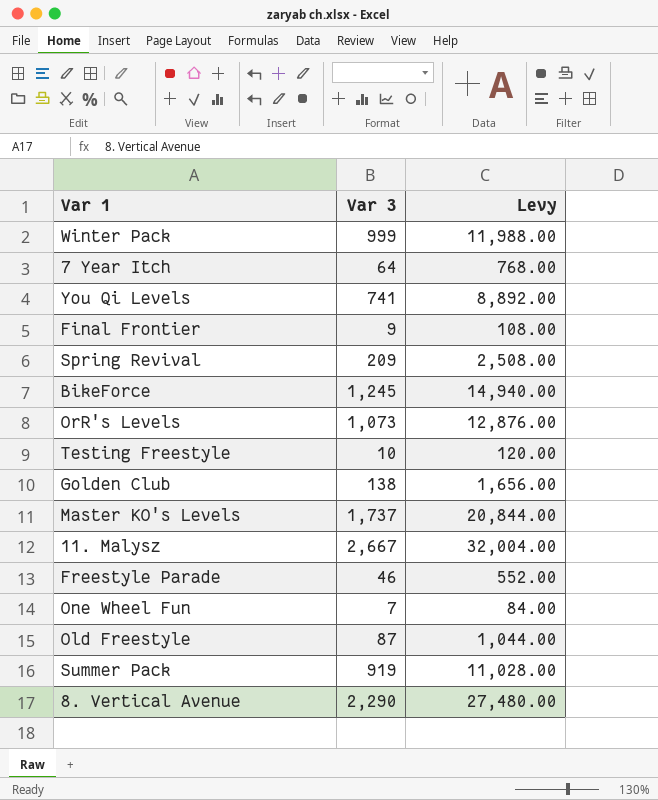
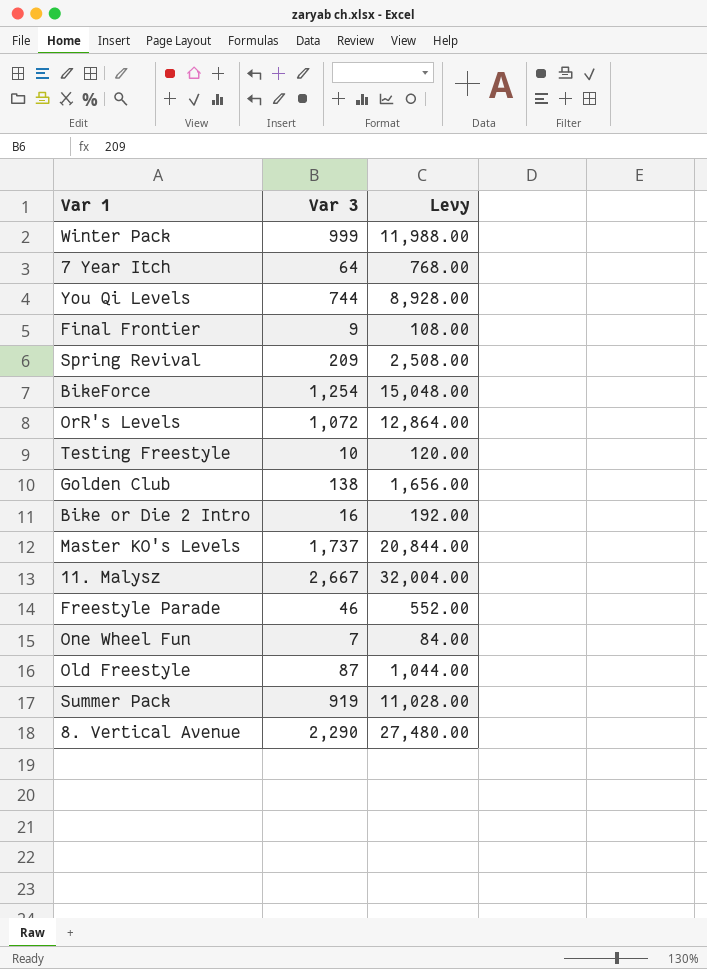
You Qi Levels | Var 3: 741 -> 744
You Qi Levels | Levy: 8,892.00 -> 8,928.00
BikeForce | Var 3: 1,245 -> 1,254
BikeForce | Levy: 14,940.00 -> 15,048.00
OrR's Levels | Var 3: 1,073 -> 1,072
OrR's Levels | Levy: 12,876.00 -> 12,864.00
row Bike or Die 2 Intro: none -> 16 | 192.00

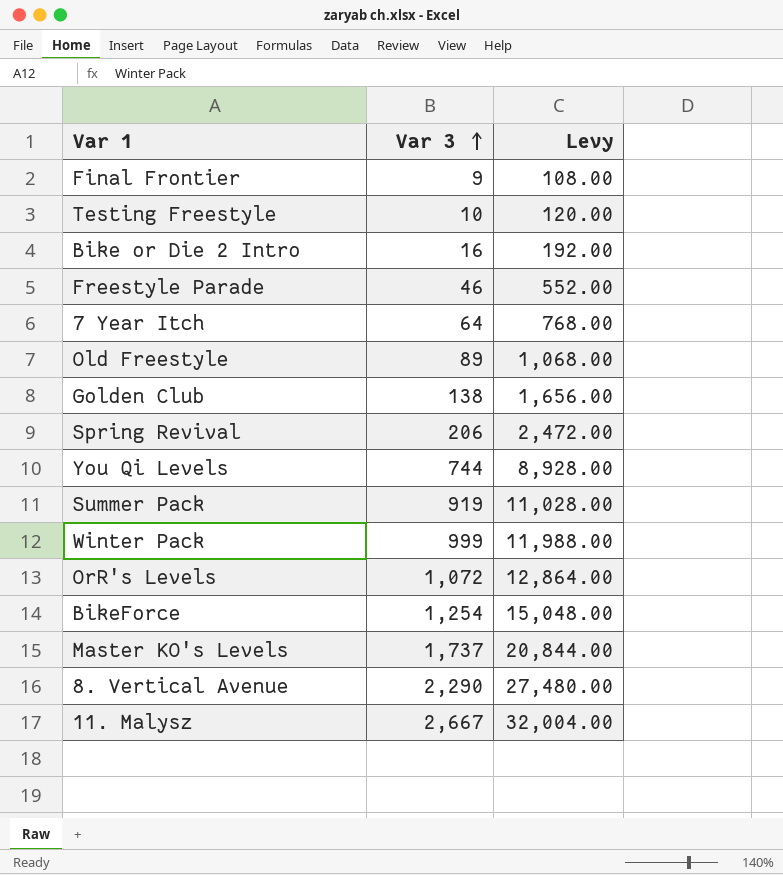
row order: none -> Var 3 ascending
row One Wheel Fun: 7 | 84.00 -> none
Old Freestyle | Var 3: 87 -> 89
Old Freestyle | Levy: 1,044.00 -> 1,068.00
Spring Revival | Var 3: 209 -> 206
Spring Revival | Levy: 2,508.00 -> 2,472.00

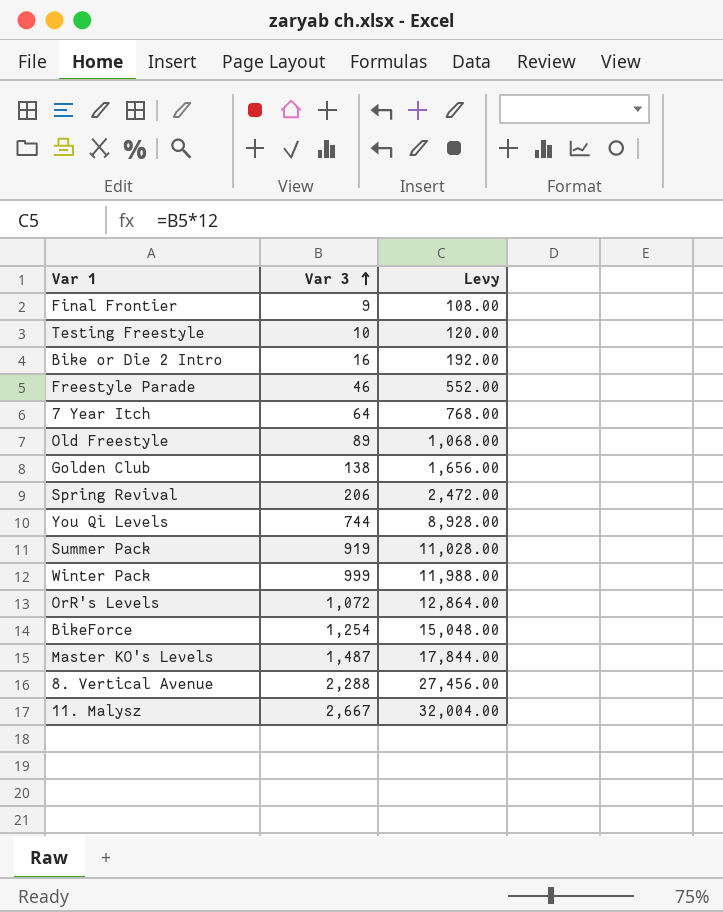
Master KO's Levels | Var 3: 1,737 -> 1,487
Master KO's Levels | Levy: 20,844.00 -> 17,844.00
8. Vertical Avenue | Var 3: 2,290 -> 2,288
8. Vertical Avenue | Levy: 27,480.00 -> 27,456.00

